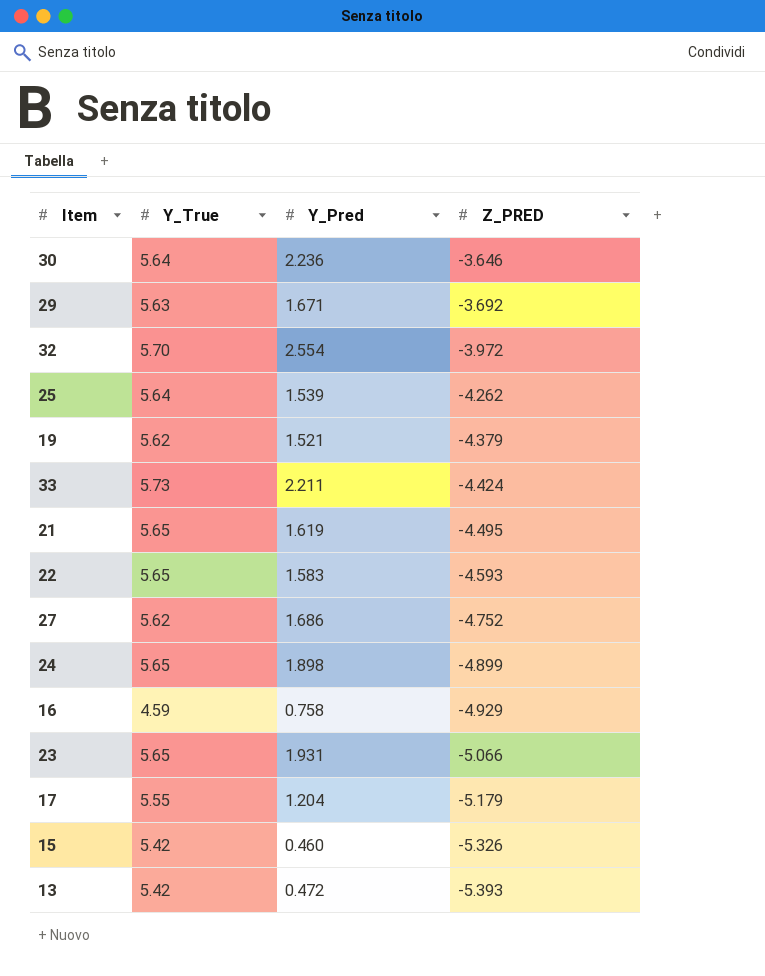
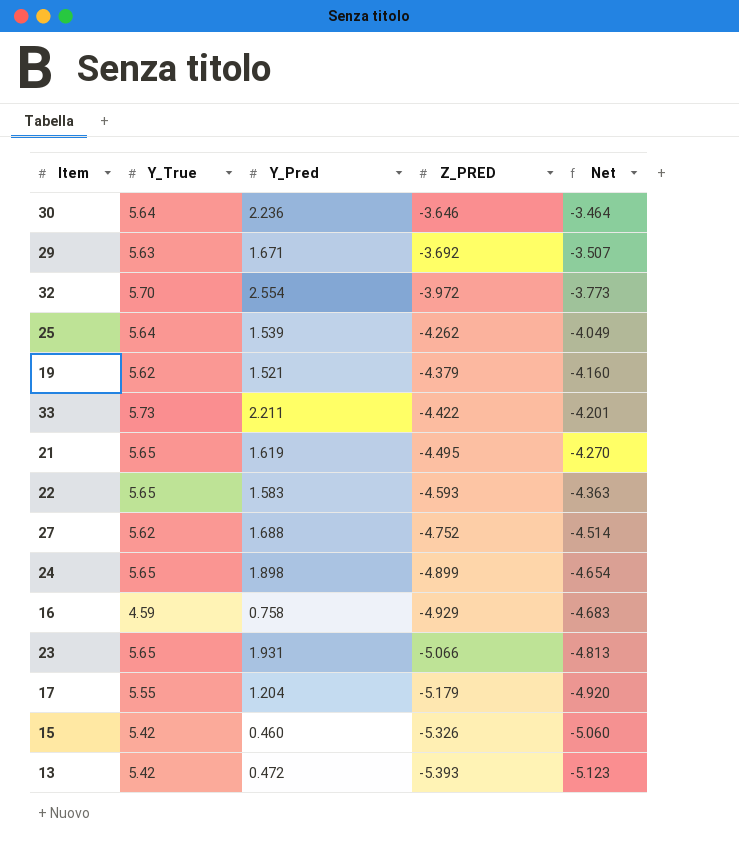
column Net | formula: none -> [Z_PRED] * 0.95
33 | Z_PRED: -4.424 -> -4.422
27 | Y_Pred: 1.686 -> 1.688

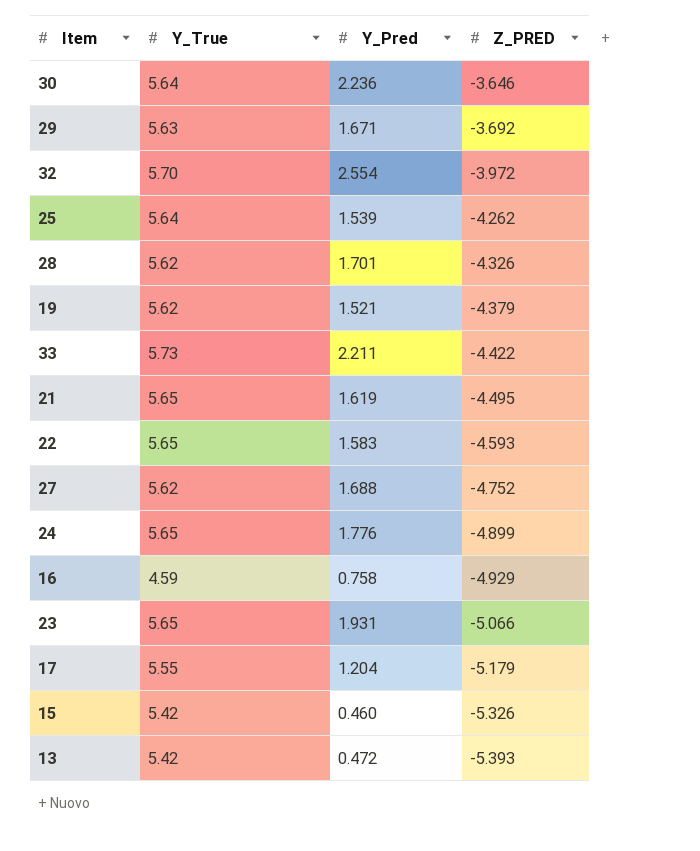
column Net | formula: [Z_PRED] * 0.95 -> none
row 28: none -> 5.62 | 1.701 | -4.326
24 | Y_Pred: 1.898 -> 1.776

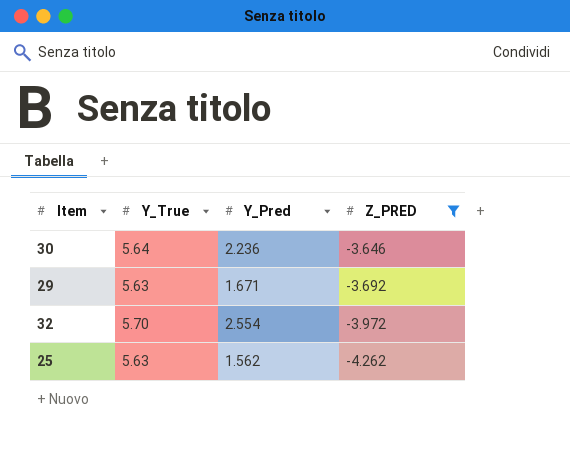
filter: none -> Z_PRED >= -4.262
25 | Y_True: 5.64 -> 5.63
25 | Y_Pred: 1.539 -> 1.562

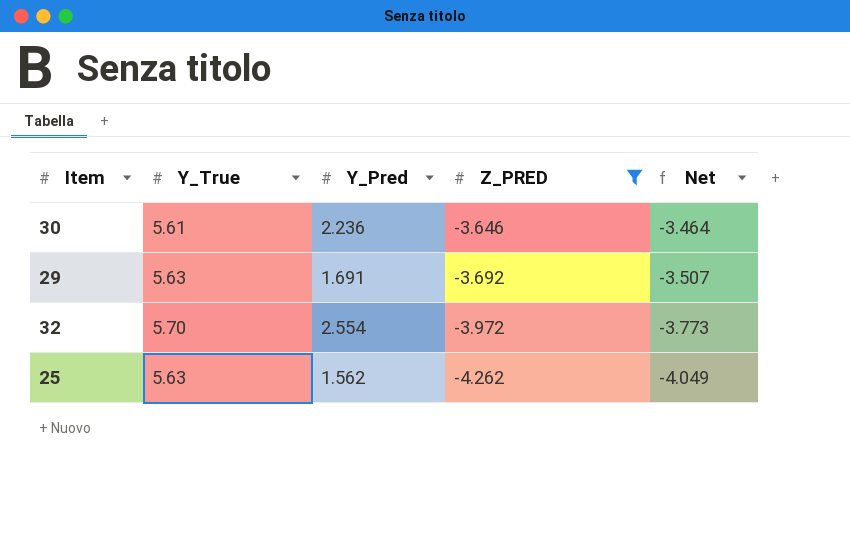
column Net | formula: none -> [Z_PRED] * 0.95
30 | Y_True: 5.64 -> 5.61
29 | Y_Pred: 1.671 -> 1.691

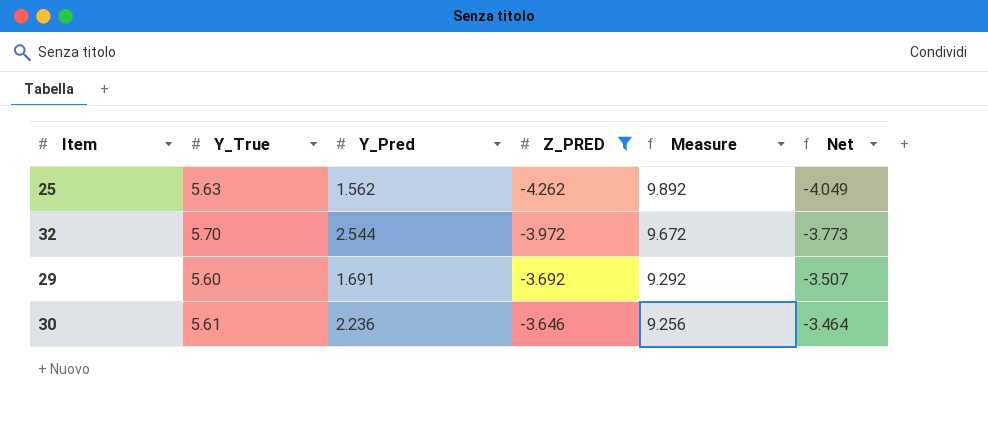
row order: Z_PRED descending -> Z_PRED ascending
column Measure | formula: none -> [Y_True] - [Z_PRED]
32 | Y_Pred: 2.554 -> 2.544
29 | Y_True: 5.63 -> 5.60

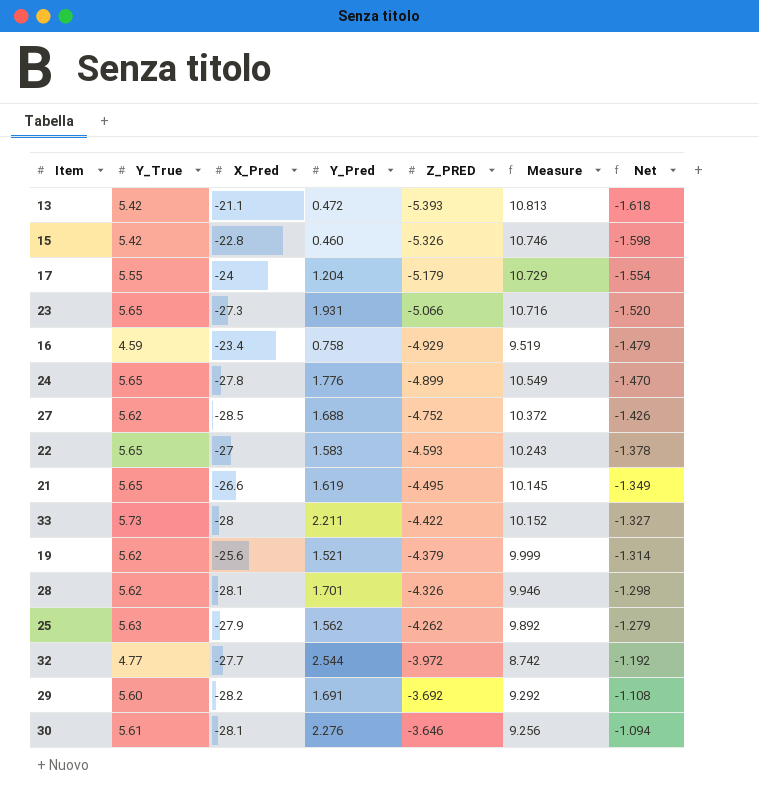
filter: Z_PRED >= -4.262 -> none
column X_Pred | position: none -> 3
column Net | formula: [Z_PRED] * 0.95 -> [Z_PRED] * 0.3
32 | Y_True: 5.70 -> 4.77
32 | Measure: 9.672 -> 8.742
30 | Y_Pred: 2.236 -> 2.276

